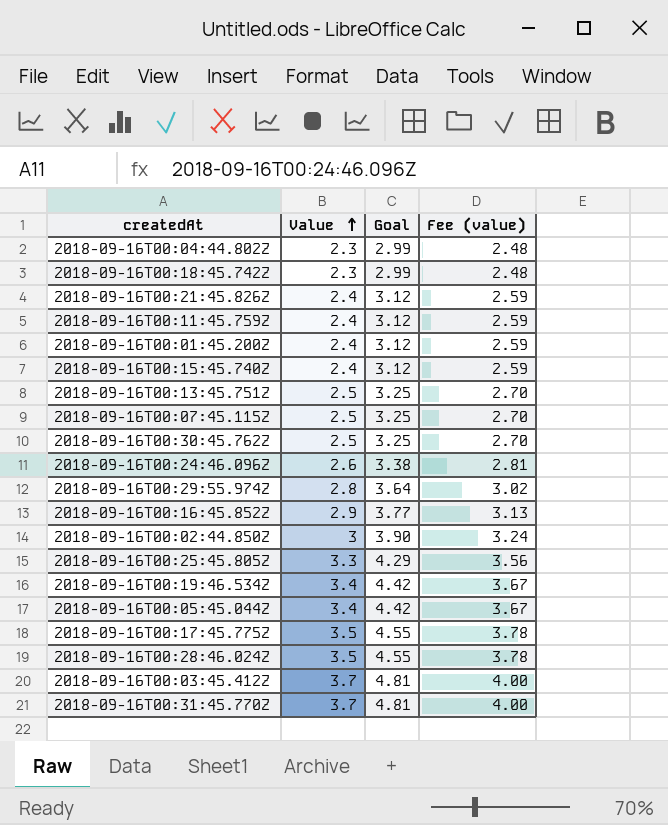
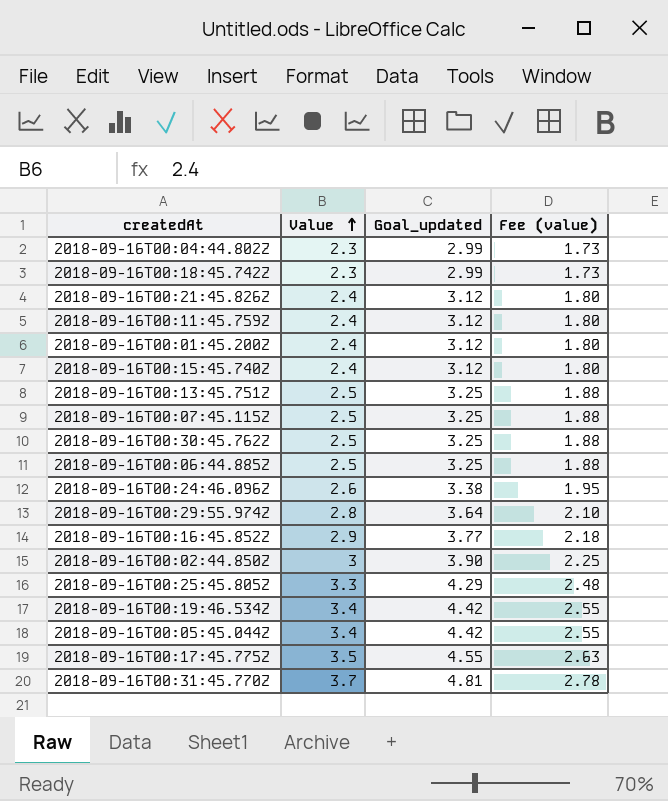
column name: Goal -> Goal_updated
column Fee (value) | formula: [Value] * 1.08 -> [Value] * 0.75
row 2018-09-16T00:28:46.024Z: 3.5 | 4.55 | 3.78 -> none
row 2018-09-16T00:03:45.412Z: 3.7 | 4.81 | 4.00 -> none
row 2018-09-16T00:06:44.885Z: none -> 2.5 | 3.25 | 1.88

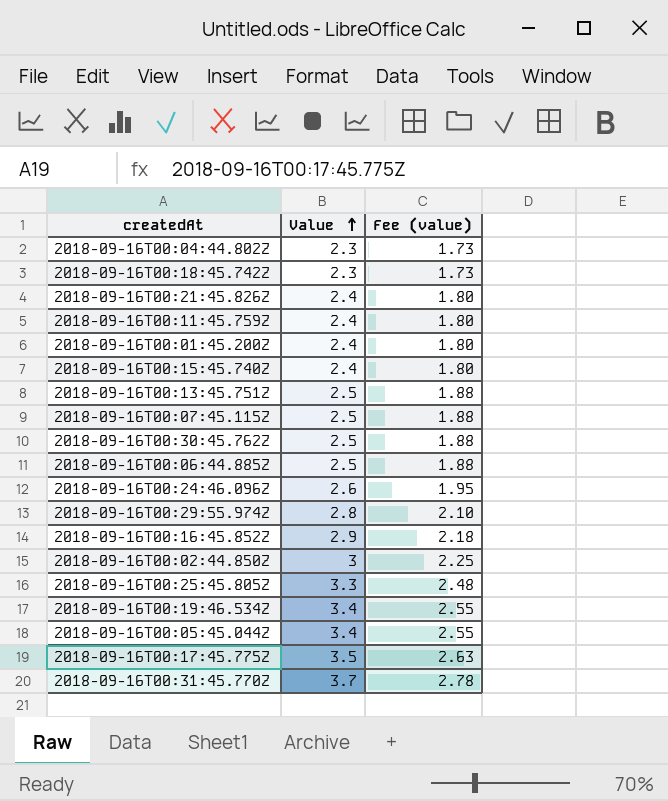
column Goal_updated | formula: [Value] * 1.3 -> none

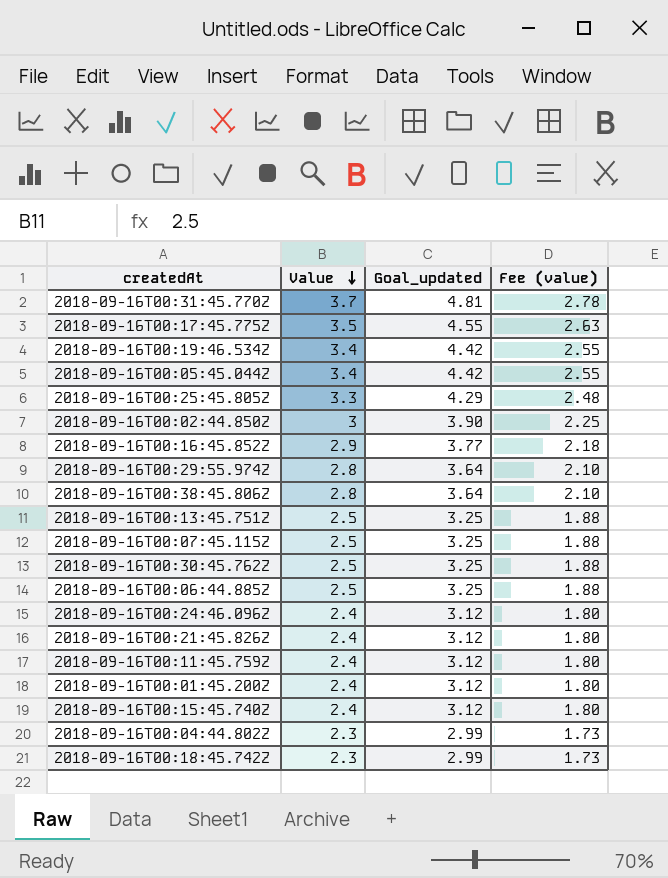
row order: Value ascending -> Value descending
column Goal_updated | formula: none -> [Value] * 1.3
row 2018-09-16T00:38:45.806Z: none -> 2.8 | 3.64 | 2.10
2018-09-16T00:24:46.096Z | Value: 2.6 -> 2.4
2018-09-16T00:24:46.096Z | Fee (value): 1.95 -> 1.80

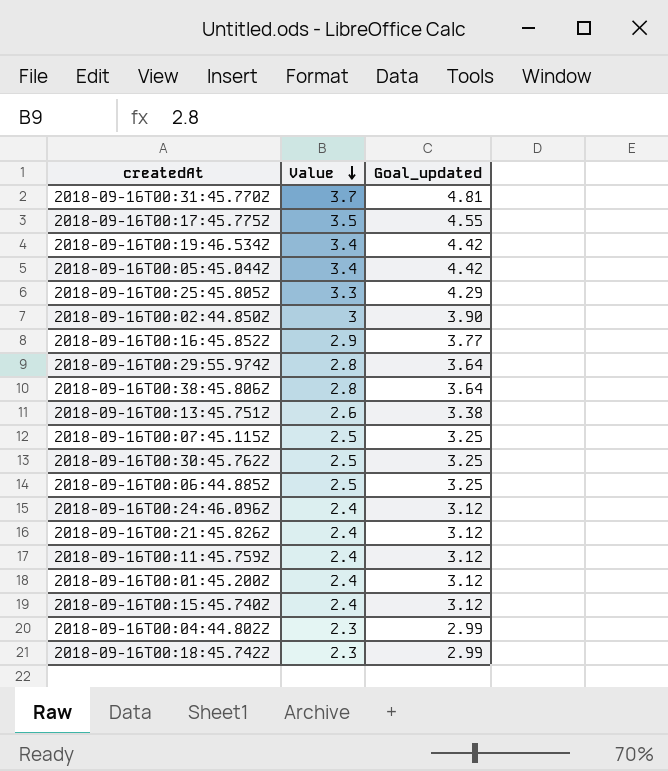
column Fee (value) | formula: [Value] * 0.75 -> none
2018-09-16T00:13:45.751Z | Value: 2.5 -> 2.6
2018-09-16T00:13:45.751Z | Goal_updated: 3.25 -> 3.38

